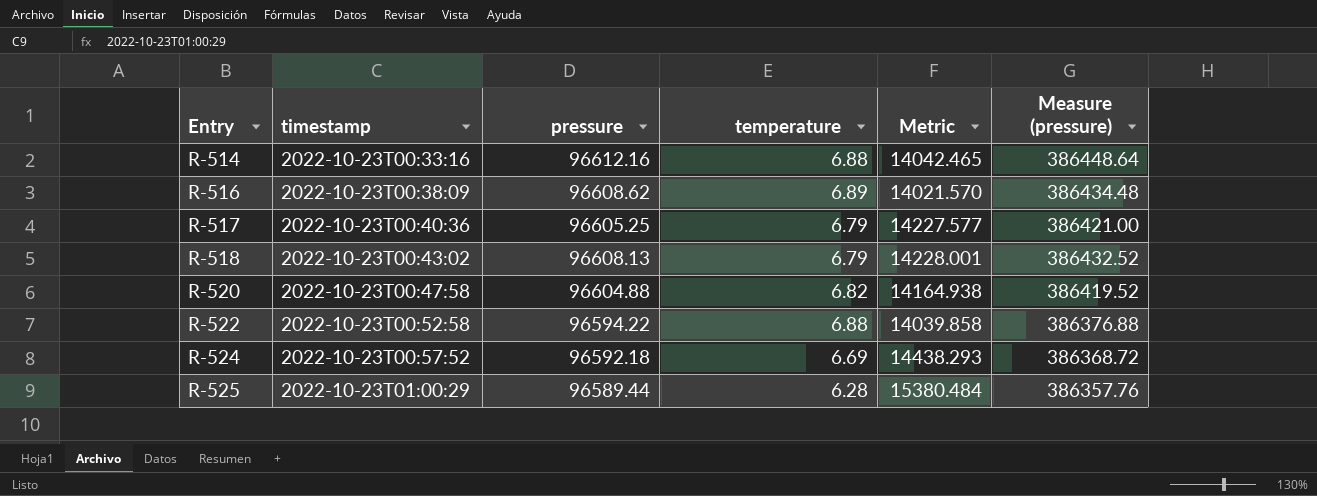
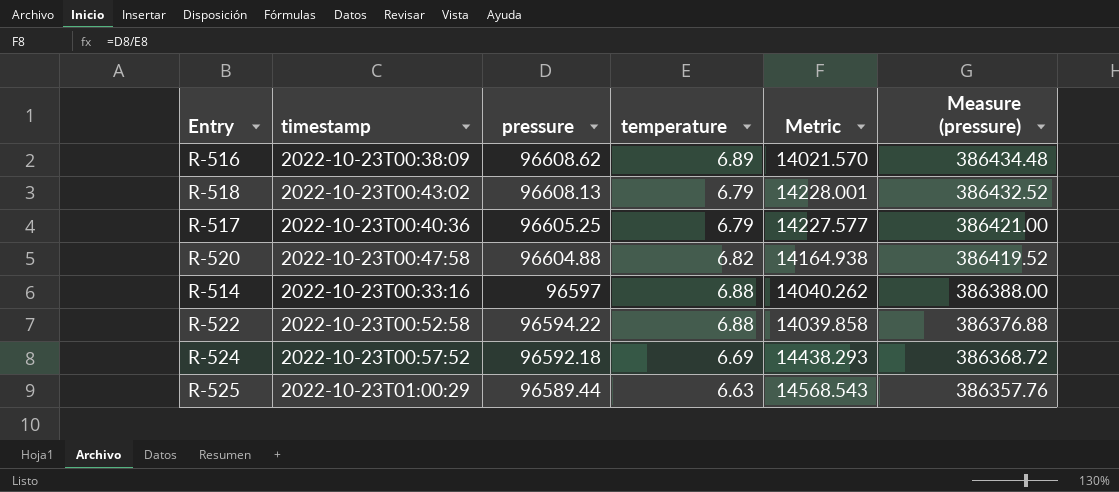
row order: Entry ascending -> pressure descending
R-514 | pressure: 96612.16 -> 96597
R-514 | Metric: 14042.465 -> 14040.262
R-514 | Measure (pressure): 386448.64 -> 386388.00
R-525 | temperature: 6.28 -> 6.63
R-525 | Metric: 15380.484 -> 14568.543

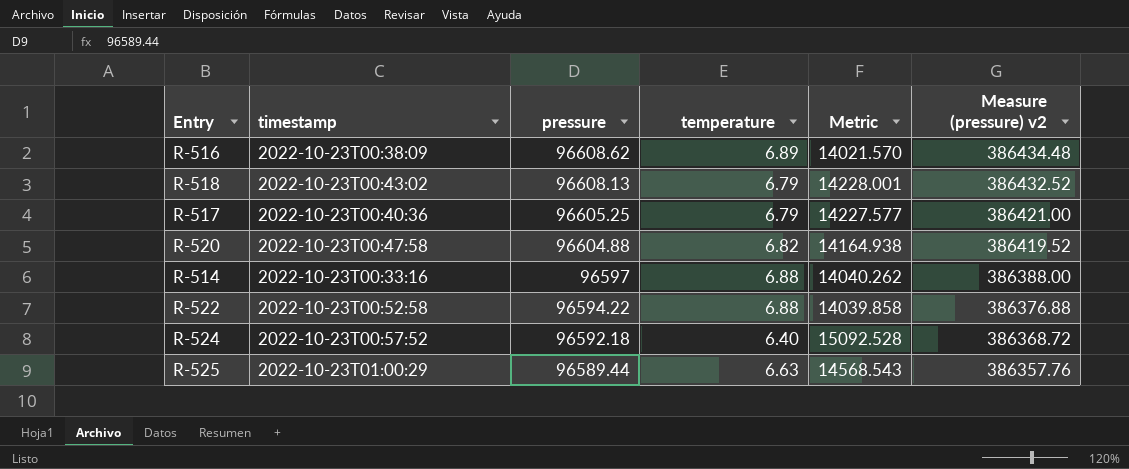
column name: Measure (pressure) -> Measure (pressure) v2
R-524 | temperature: 6.69 -> 6.40
R-524 | Metric: 14438.293 -> 15092.528

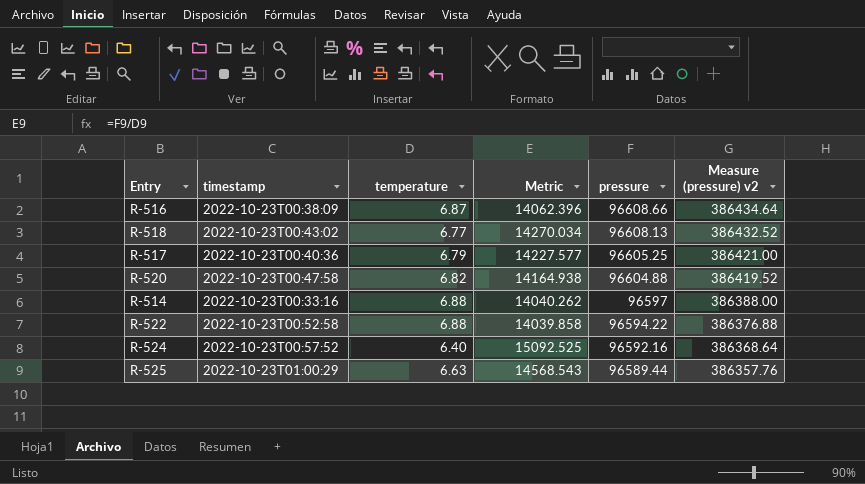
column pressure | position: 3 -> 5
R-516 | temperature: 6.89 -> 6.87
R-516 | Metric: 14021.570 -> 14062.396
R-516 | pressure: 96608.62 -> 96608.66
R-516 | Measure (pressure) v2: 386434.48 -> 386434.64
R-518 | temperature: 6.79 -> 6.77
R-518 | Metric: 14228.001 -> 14270.034
R-524 | Metric: 15092.528 -> 15092.525
R-524 | pressure: 96592.18 -> 96592.16
R-524 | Measure (pressure) v2: 386368.72 -> 386368.64

